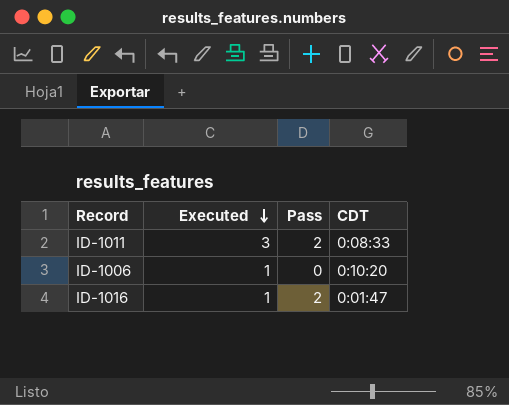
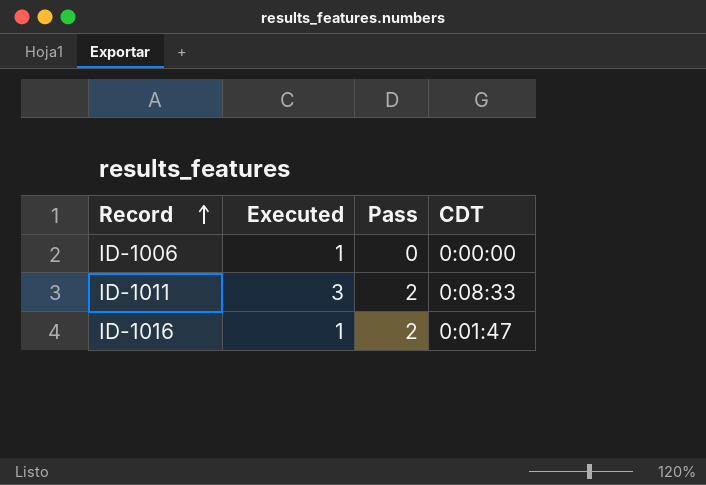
row order: Executed descending -> Record ascending
ID-1006 | CDT: 0:10:20 -> 0:00:00

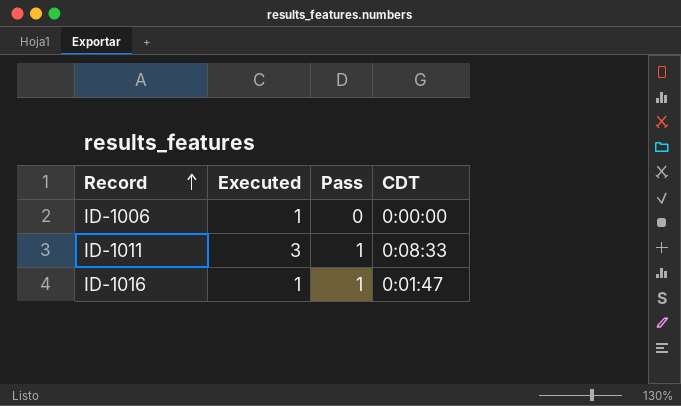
ID-1011 | Pass: 2 -> 1
ID-1016 | Pass: 2 -> 1

